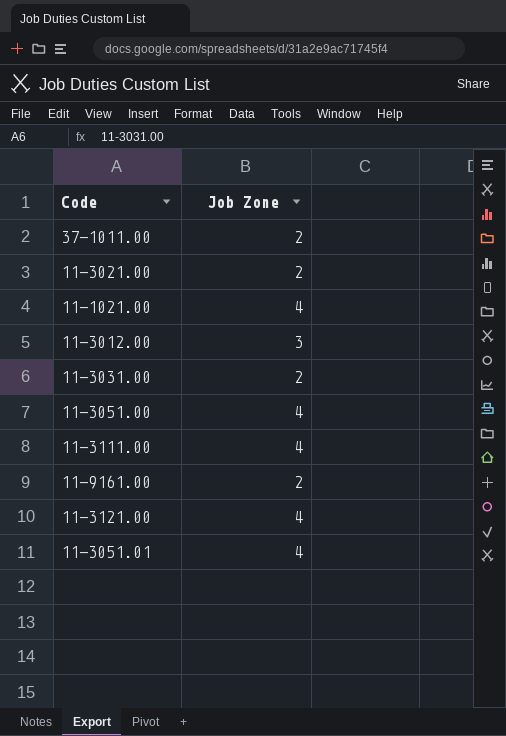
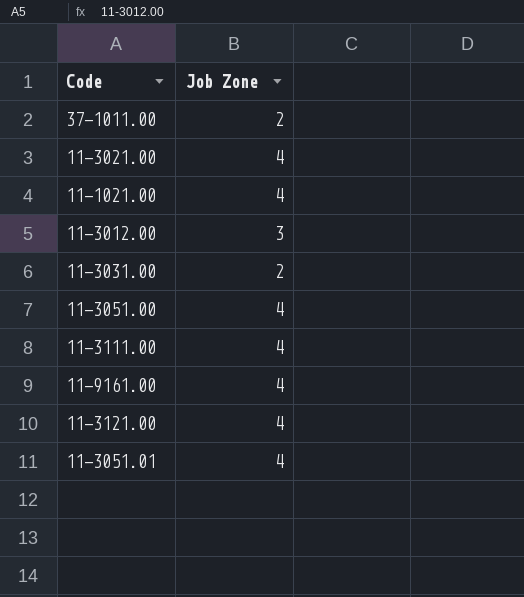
11-3021.00 | Job Zone: 2 -> 4
11-9161.00 | Job Zone: 2 -> 4

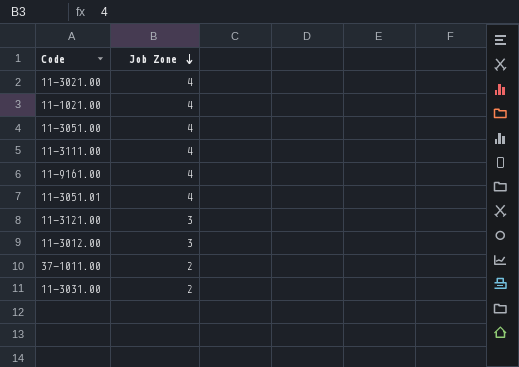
row order: none -> Job Zone descending
11-3121.00 | Job Zone: 4 -> 3

